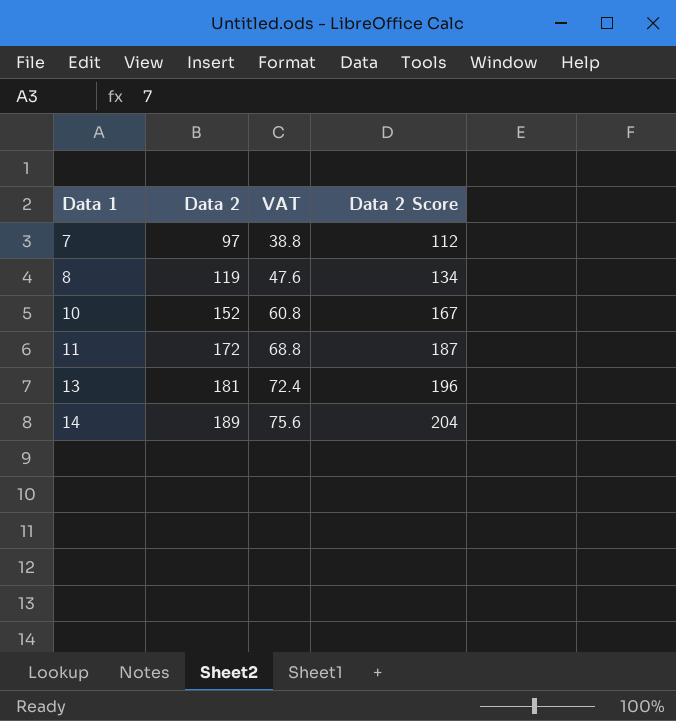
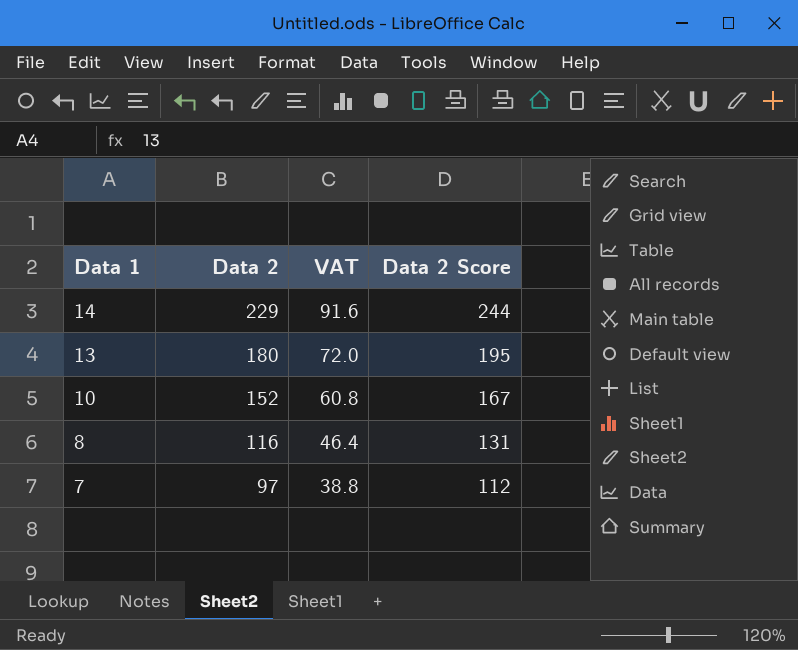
row order: Data 1 ascending -> Data 1 descending
row 11: 172 | 68.8 | 187 -> none
14 | Data 2: 189 -> 229
14 | VAT: 75.6 -> 91.6
14 | Data 2 Score: 204 -> 244
13 | Data 2: 181 -> 180
13 | VAT: 72.4 -> 72.0
13 | Data 2 Score: 196 -> 195
8 | Data 2: 119 -> 116
8 | VAT: 47.6 -> 46.4
8 | Data 2 Score: 134 -> 131

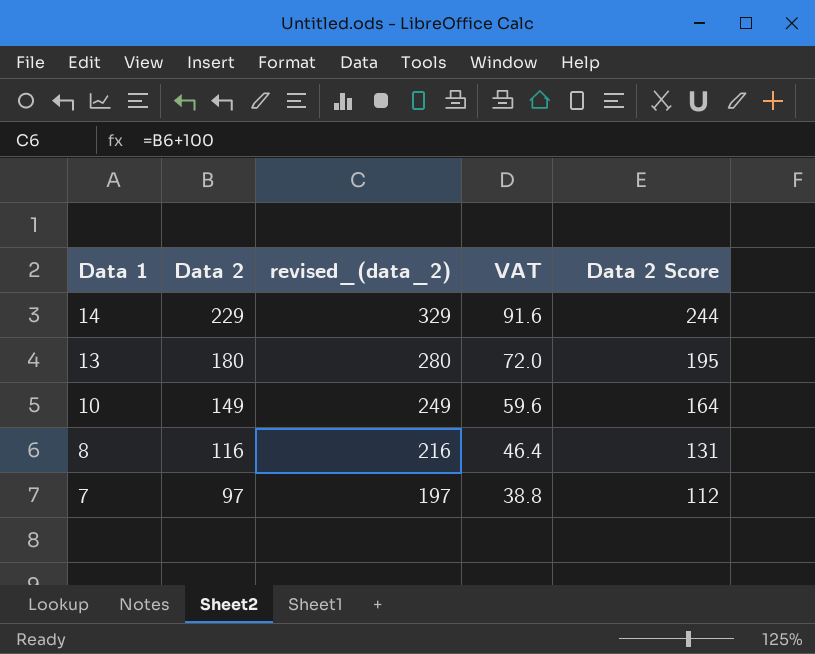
column revised_(data_2) | formula: none -> [Data 2] + 100
10 | Data 2: 152 -> 149
10 | VAT: 60.8 -> 59.6
10 | Data 2 Score: 167 -> 164

